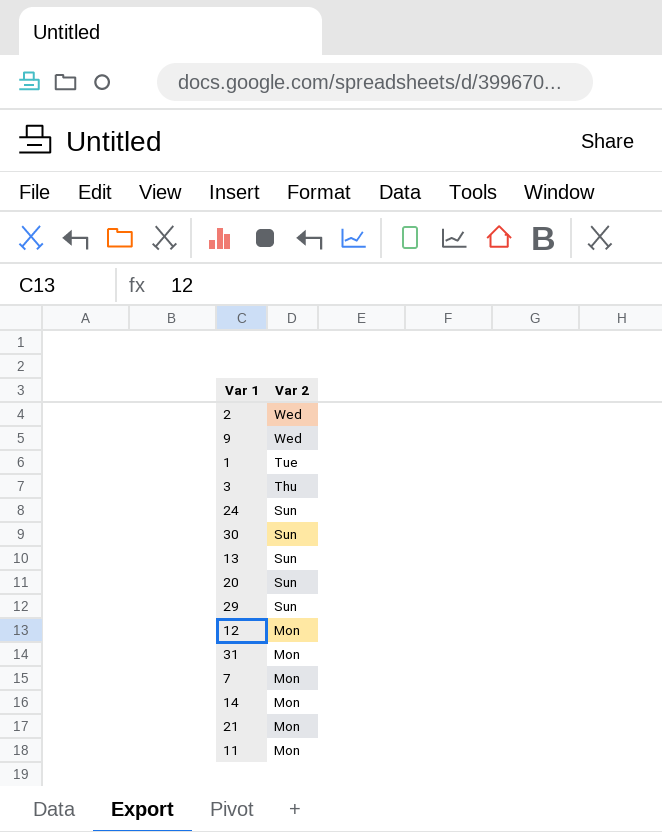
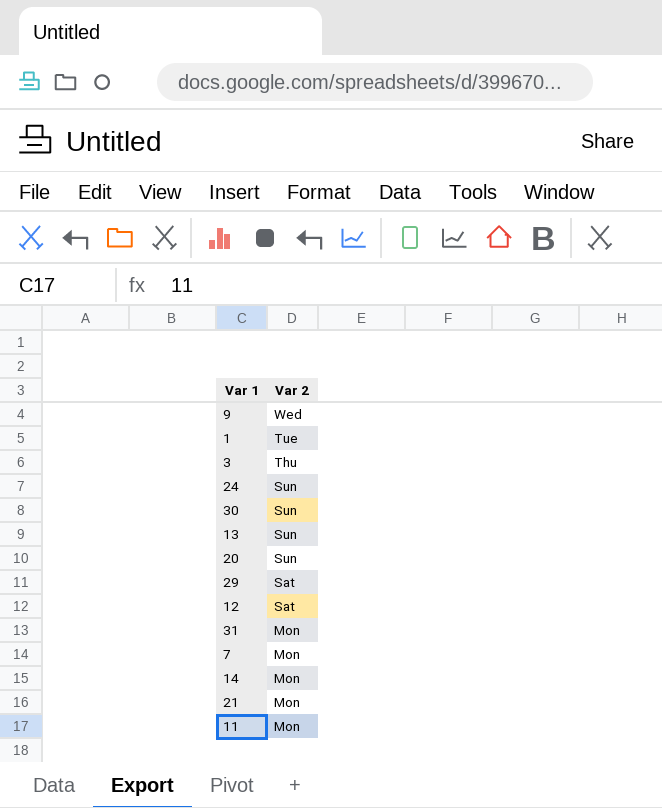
row 2: Wed -> none
29 | Var 2: Sun -> Sat
12 | Var 2: Mon -> Sat

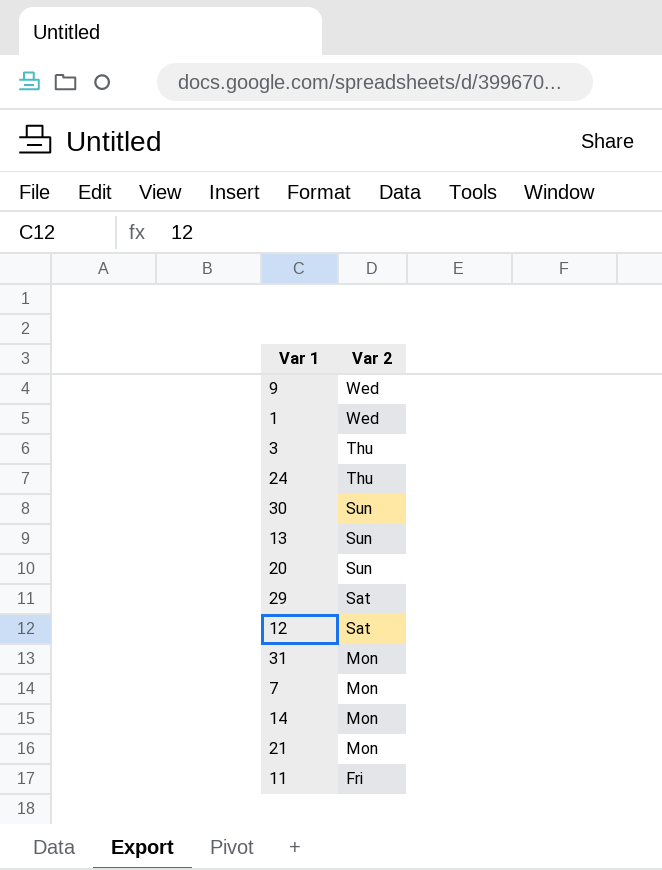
1 | Var 2: Tue -> Wed
24 | Var 2: Sun -> Thu
11 | Var 2: Mon -> Fri

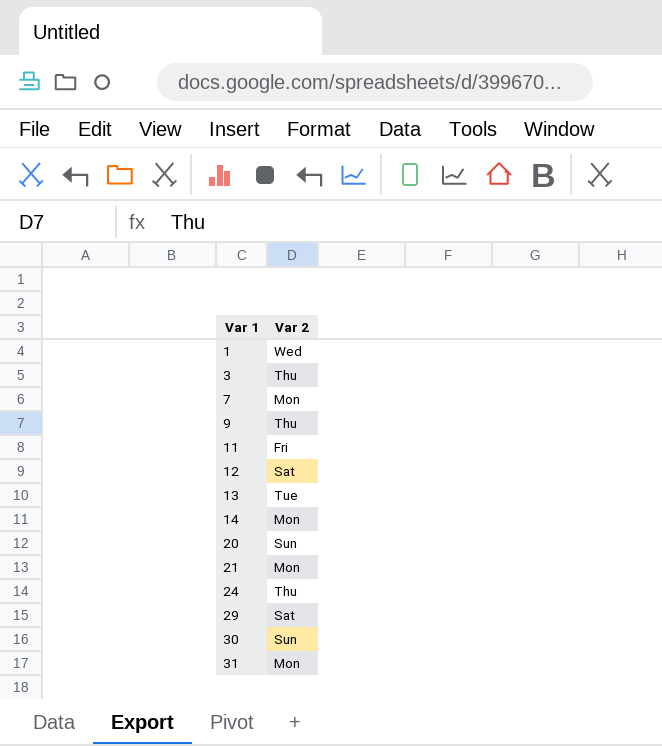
row order: Var 2 descending -> Var 1 ascending
9 | Var 2: Wed -> Thu
13 | Var 2: Sun -> Tue

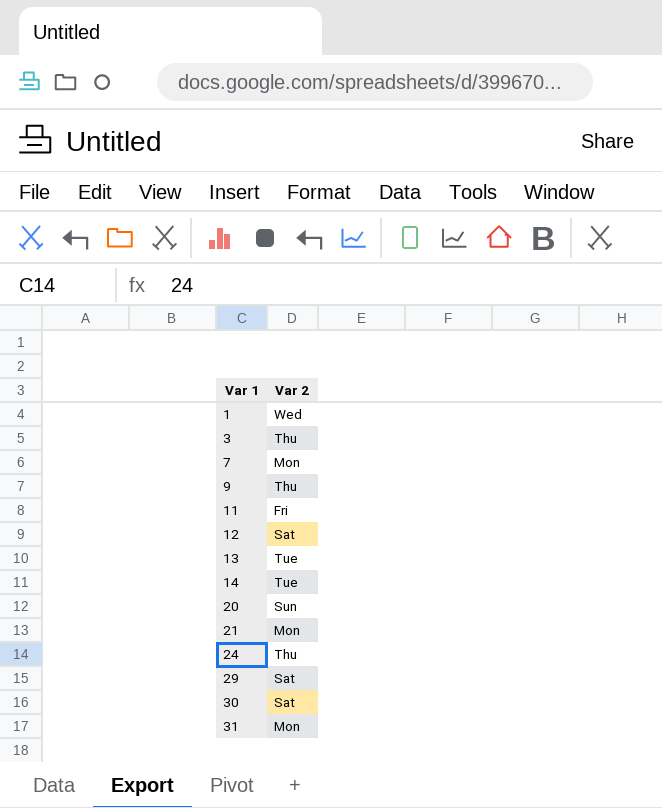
14 | Var 2: Mon -> Tue
30 | Var 2: Sun -> Sat

